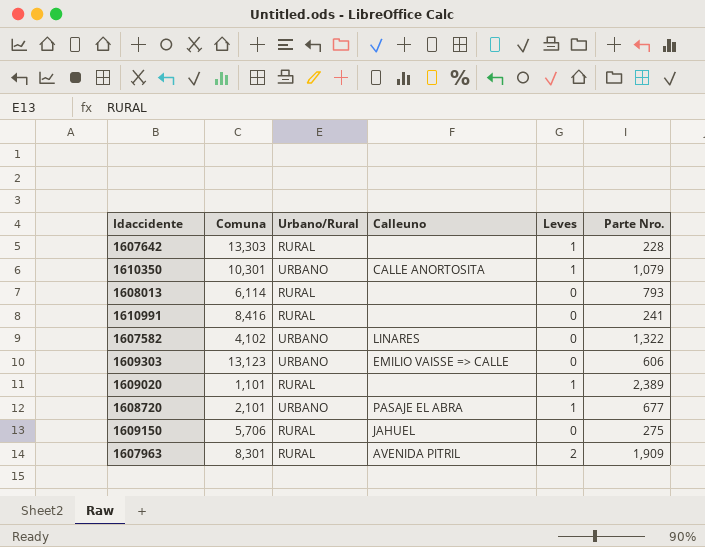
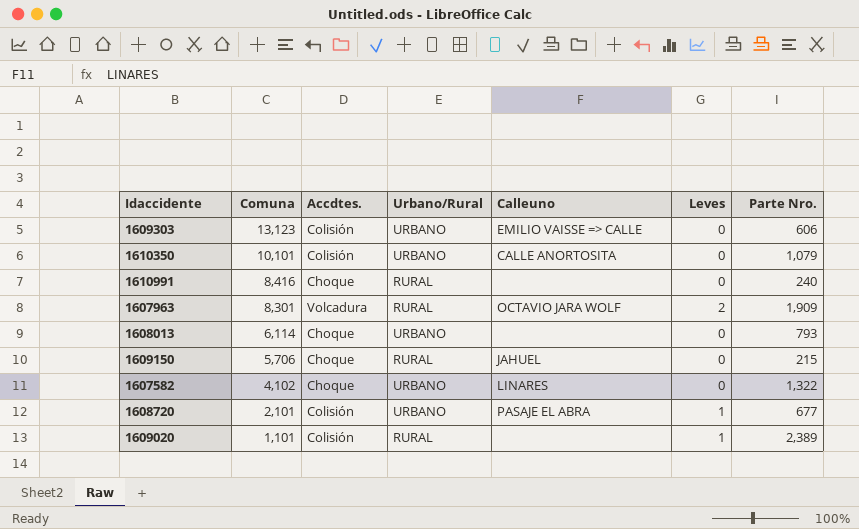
row order: none -> Comuna descending
column Accdtes. | position: none -> 3
row 1607642: 13,303 | RURAL | none | 1 | 228 -> none
1610350 | Comuna: 10,301 -> 10,101
1610350 | Leves: 1 -> 0
1610991 | Parte Nro.: 241 -> 240
1607963 | Calleuno: AVENIDA PITRIL -> OCTAVIO JARA WOLF
1608013 | Urbano/Rural: RURAL -> URBANO
1609150 | Parte Nro.: 275 -> 215

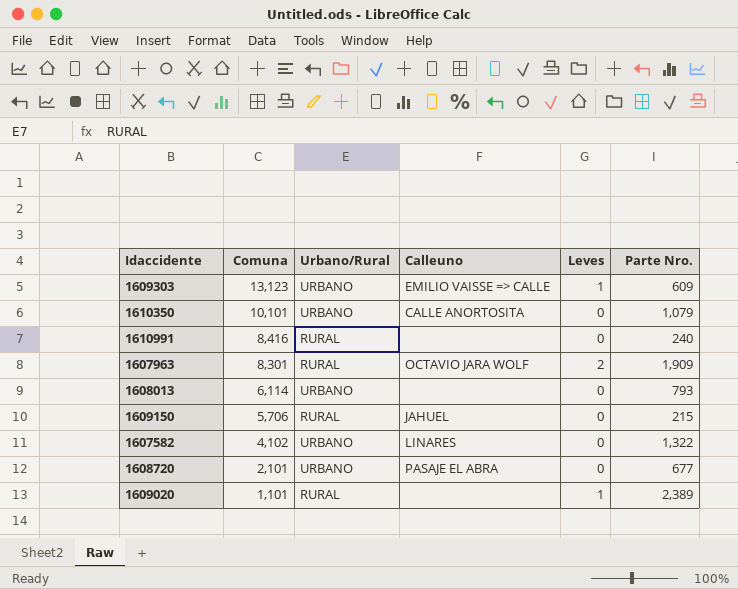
column Accdtes. | position: 3 -> none
1609303 | Leves: 0 -> 1
1609303 | Parte Nro.: 606 -> 609
1608720 | Leves: 1 -> 0

